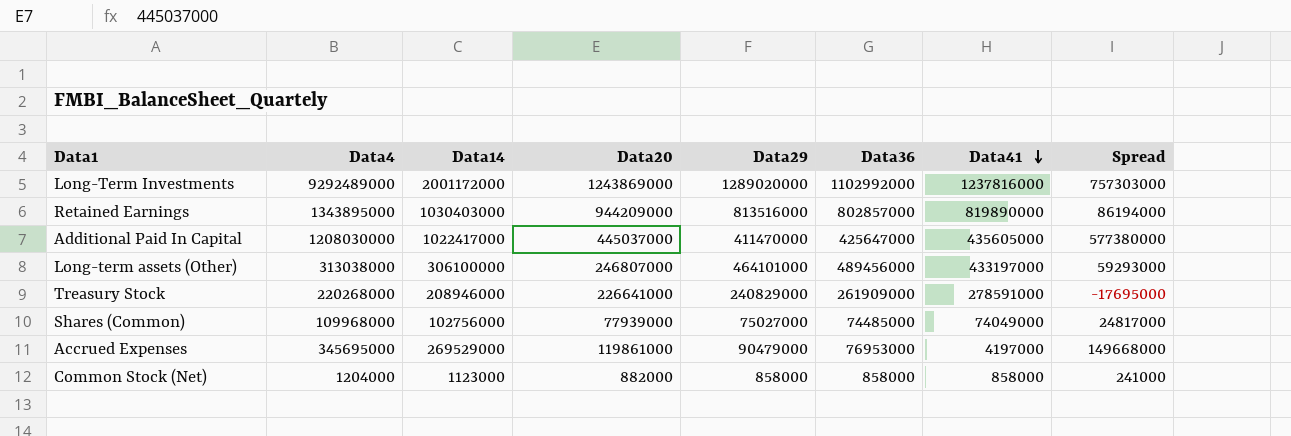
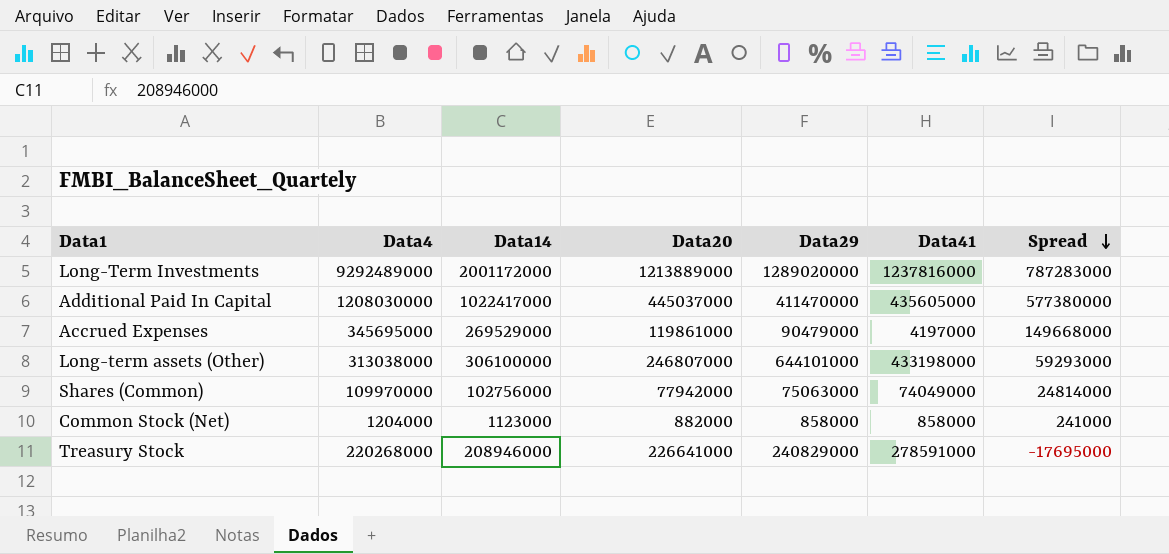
row order: Data41 descending -> Spread descending
column Data36 | position: 6 -> none
row Retained Earnings: 1343895000 | 1030403000 | 944209000 | 813516000 | 802857000 | 819890000 | 86194000 -> none
Long-Term Investments | Data20: 1243869000 -> 1213889000
Long-Term Investments | Spread: 757303000 -> 787283000
Long-term assets (Other) | Data29: 464101000 -> 644101000
Long-term assets (Other) | Data41: 433197000 -> 433198000
Shares (Common) | Data4: 109968000 -> 109970000
Shares (Common) | Data20: 77939000 -> 77942000
Shares (Common) | Data29: 75027000 -> 75063000
Shares (Common) | Spread: 24817000 -> 24814000

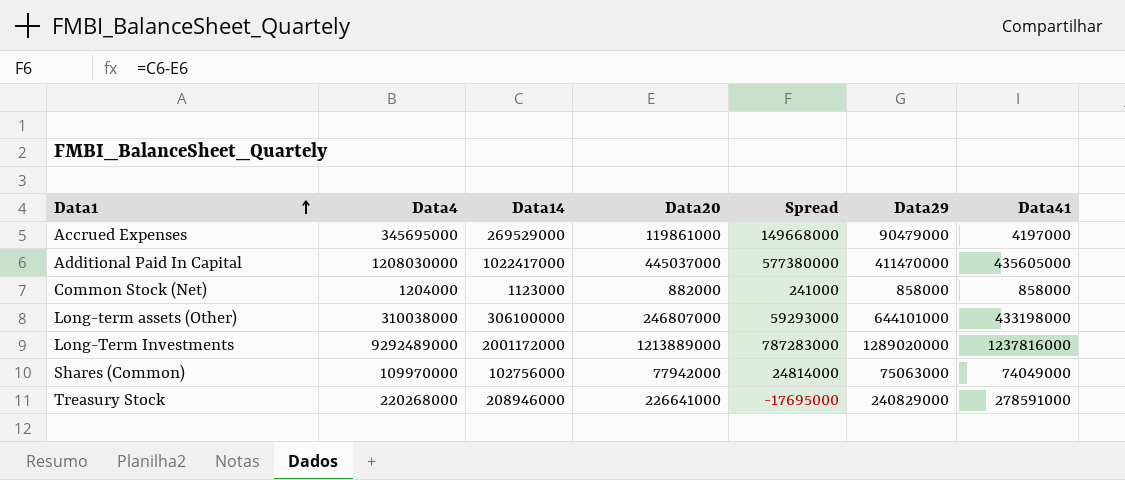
row order: Spread descending -> Data1 ascending
column Spread | position: 7 -> 5
Long-term assets (Other) | Data4: 313038000 -> 310038000

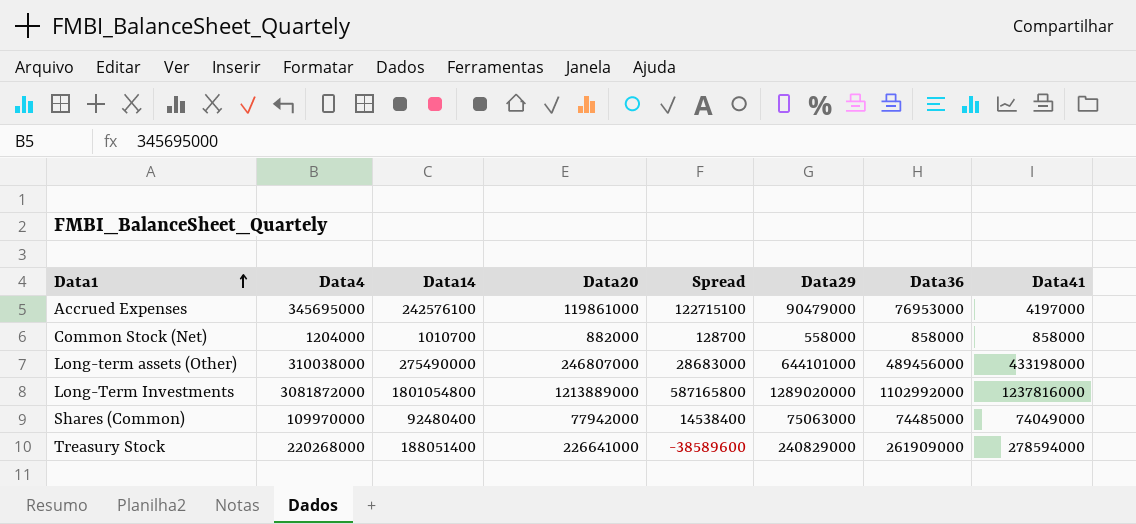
column Data36 | position: none -> 7
row Additional Paid In Capital: 1208030000 | 1022417000 | 445037000 | 577380000 | 411470000 | 435605000 -> none
Accrued Expenses | Data14: 269529000 -> 242576100
Accrued Expenses | Spread: 149668000 -> 122715100
Common Stock (Net) | Data14: 1123000 -> 1010700
Common Stock (Net) | Spread: 241000 -> 128700
Common Stock (Net) | Data29: 858000 -> 558000
Long-term assets (Other) | Data14: 306100000 -> 275490000
Long-term assets (Other) | Spread: 59293000 -> 28683000
Long-Term Investments | Data4: 9292489000 -> 3081872000
Long-Term Investments | Data14: 2001172000 -> 1801054800
Long-Term Investments | Spread: 787283000 -> 587165800
Shares (Common) | Data14: 102756000 -> 92480400
Shares (Common) | Spread: 24814000 -> 14538400
Treasury Stock | Data14: 208946000 -> 188051400
Treasury Stock | Spread: -17695000 -> -38589600
Treasury Stock | Data41: 278591000 -> 278594000

